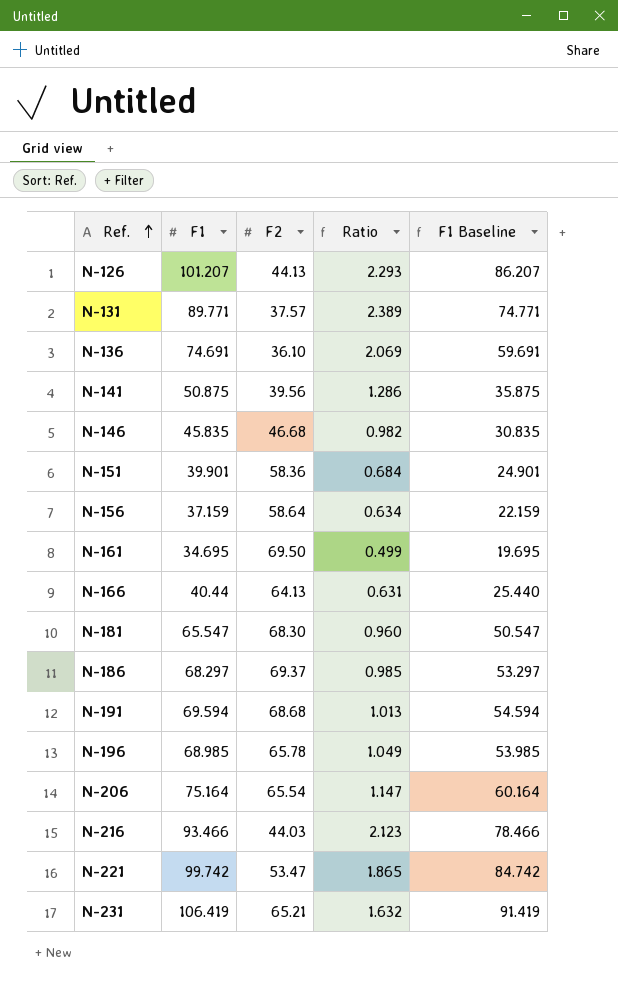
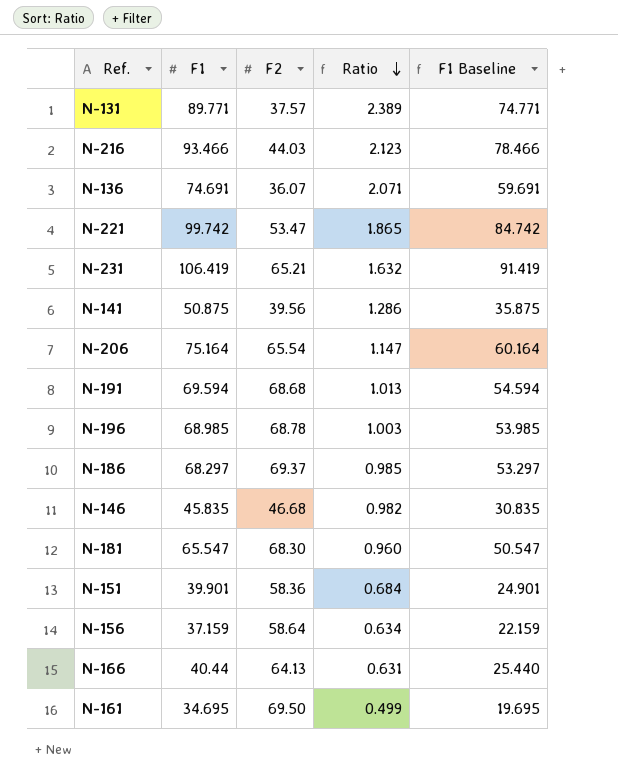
row order: Ref. ascending -> Ratio descending
row N-126: 101.207 | 44.13 | 2.293 | 86.207 -> none
N-136 | F2: 36.10 -> 36.07
N-136 | Ratio: 2.069 -> 2.071
N-196 | F2: 65.78 -> 68.78
N-196 | Ratio: 1.049 -> 1.003

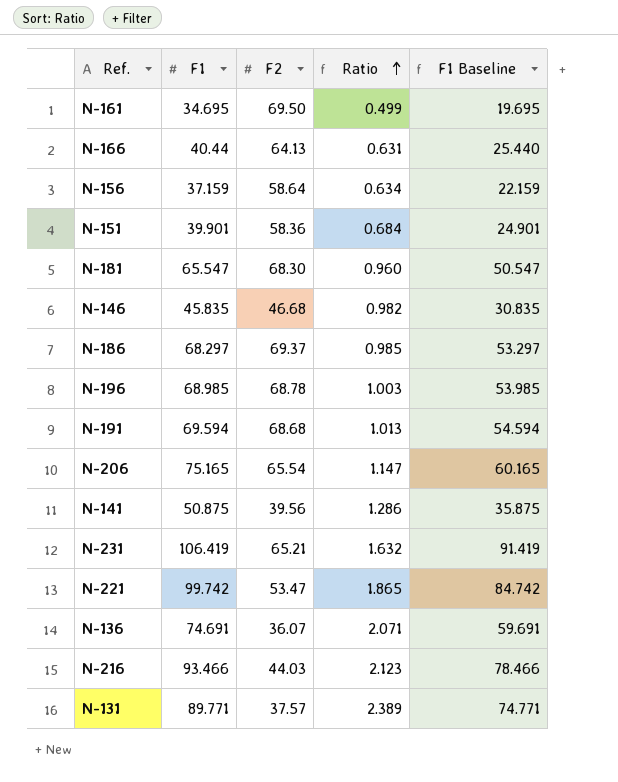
row order: Ratio descending -> Ratio ascending
N-206 | F1: 75.164 -> 75.165
N-206 | F1 Baseline: 60.164 -> 60.165

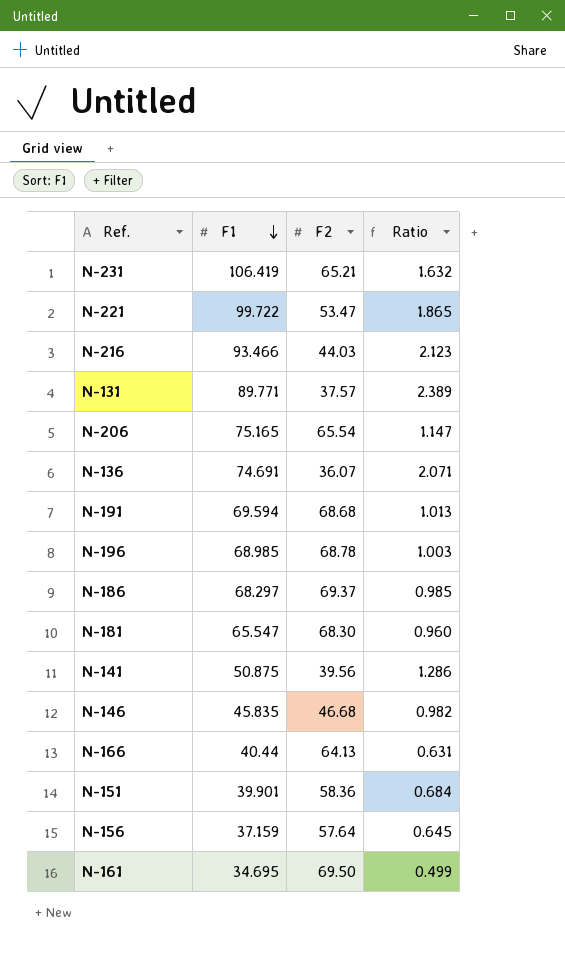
row order: Ratio ascending -> F1 descending
column F1 Baseline | formula: [F1] - 15 -> none
N-221 | F1: 99.742 -> 99.722
N-156 | F2: 58.64 -> 57.64
N-156 | Ratio: 0.634 -> 0.645

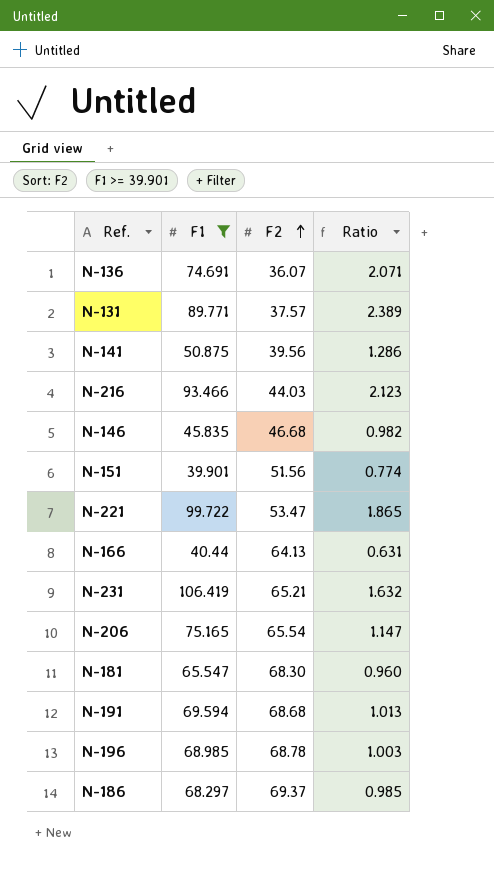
filter: none -> F1 >= 39.901
row order: F1 descending -> F2 ascending
N-151 | F2: 58.36 -> 51.56
N-151 | Ratio: 0.684 -> 0.774

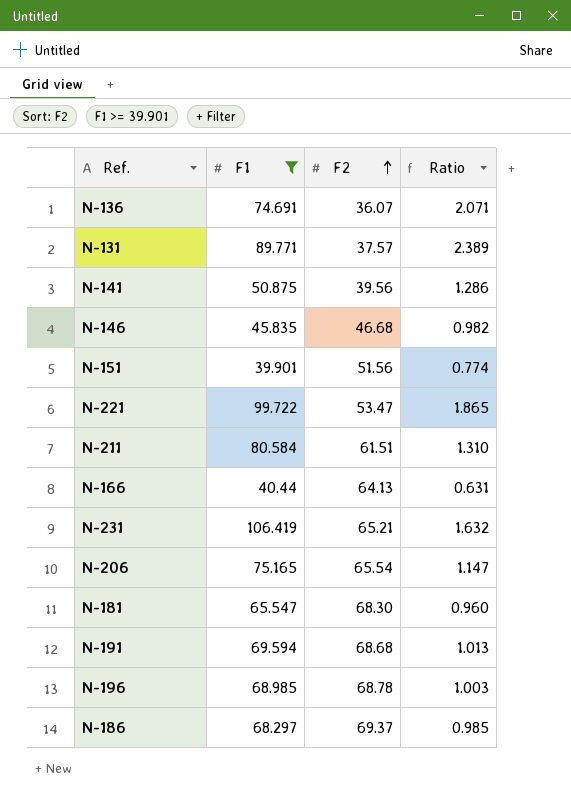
row N-216: 93.466 | 44.03 | 2.123 -> none
row N-211: none -> 80.584 | 61.51 | 1.310

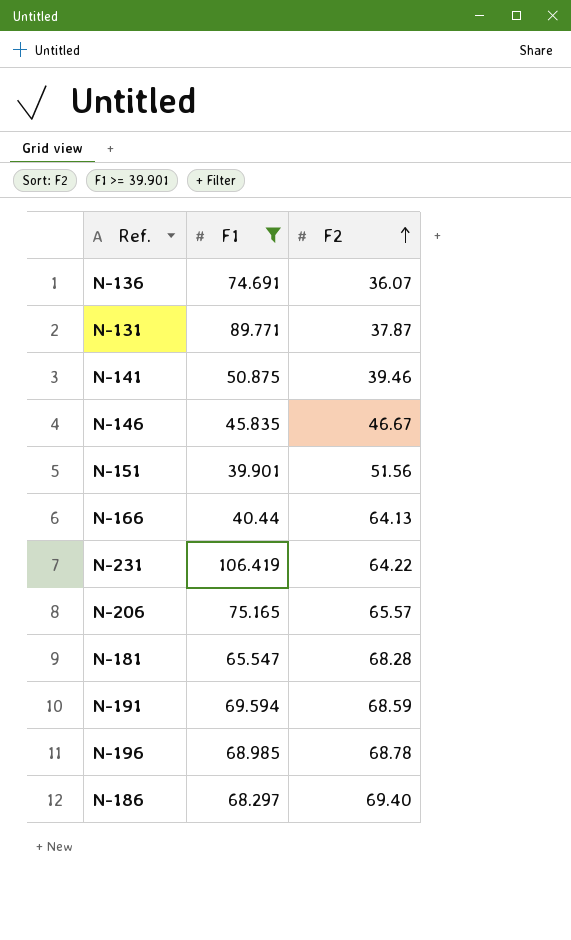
column Ratio | formula: [F1] / [F2] -> none
row N-221: 99.722 | 53.47 | 1.865 -> none
row N-211: 80.584 | 61.51 | 1.310 -> none
N-131 | F2: 37.57 -> 37.87
N-141 | F2: 39.56 -> 39.46
N-146 | F2: 46.68 -> 46.67
N-231 | F2: 65.21 -> 64.22
N-206 | F2: 65.54 -> 65.57
N-181 | F2: 68.30 -> 68.28
N-191 | F2: 68.68 -> 68.59
N-186 | F2: 69.37 -> 69.40

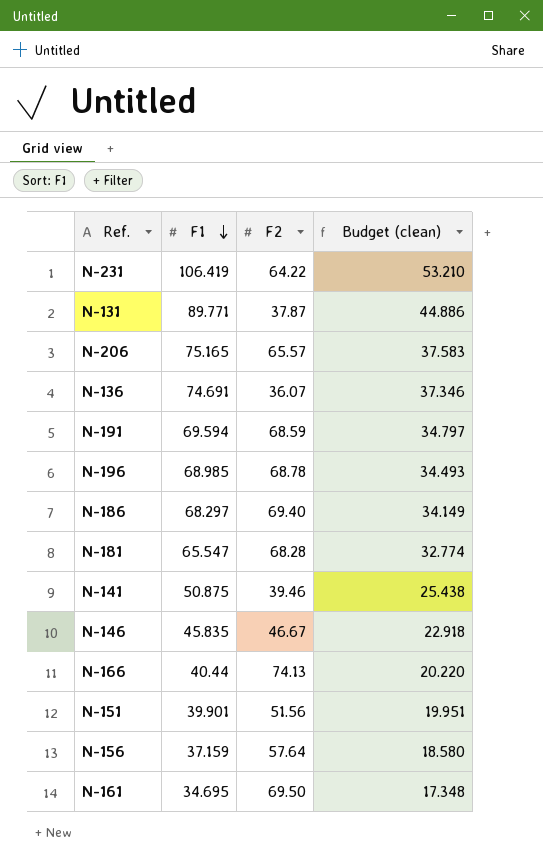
filter: F1 >= 39.901 -> none
row order: F2 ascending -> F1 descending
column Budget (clean) | formula: none -> [F1] * 0.5
N-166 | F2: 64.13 -> 74.13

